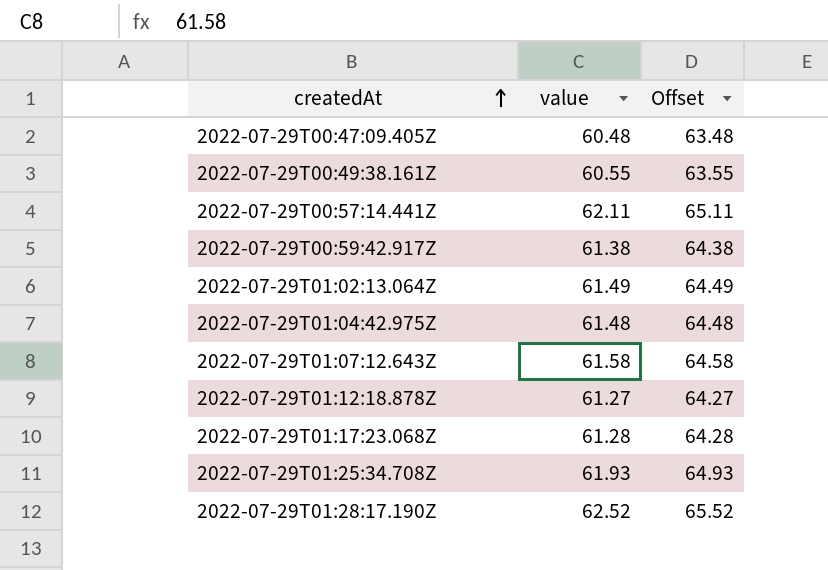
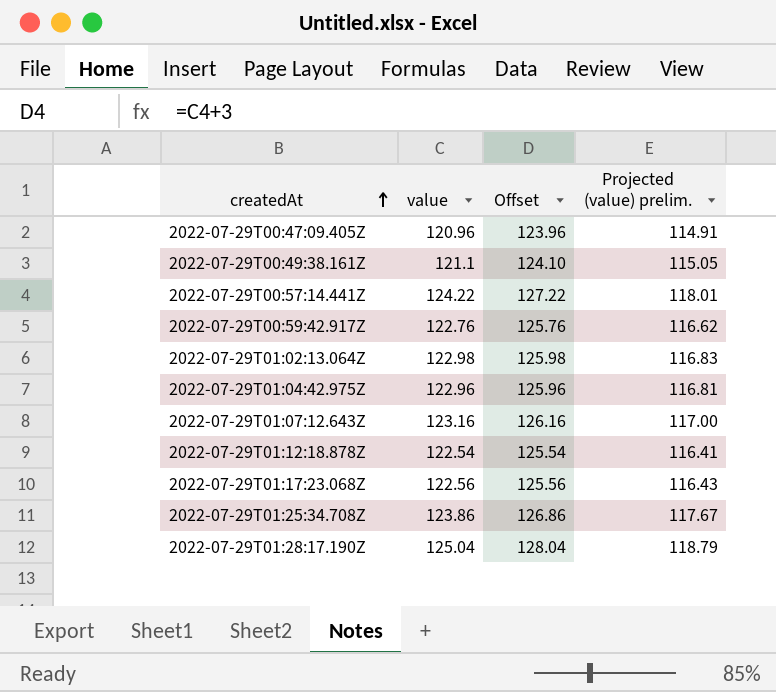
column Projected (value) prelim. | formula: none -> [value] * 0.95
2022-07-29T00:47:09.405Z | value: 60.48 -> 120.96
2022-07-29T00:47:09.405Z | Offset: 63.48 -> 123.96
2022-07-29T00:49:38.161Z | value: 60.55 -> 121.1
2022-07-29T00:49:38.161Z | Offset: 63.55 -> 124.10
2022-07-29T00:57:14.441Z | value: 62.11 -> 124.22
2022-07-29T00:57:14.441Z | Offset: 65.11 -> 127.22
2022-07-29T00:59:42.917Z | value: 61.38 -> 122.76
2022-07-29T00:59:42.917Z | Offset: 64.38 -> 125.76
2022-07-29T01:02:13.064Z | value: 61.49 -> 122.98
2022-07-29T01:02:13.064Z | Offset: 64.49 -> 125.98
2022-07-29T01:04:42.975Z | value: 61.48 -> 122.96
2022-07-29T01:04:42.975Z | Offset: 64.48 -> 125.96
2022-07-29T01:07:12.643Z | value: 61.58 -> 123.16
2022-07-29T01:07:12.643Z | Offset: 64.58 -> 126.16
2022-07-29T01:12:18.878Z | value: 61.27 -> 122.54
2022-07-29T01:12:18.878Z | Offset: 64.27 -> 125.54
2022-07-29T01:17:23.068Z | value: 61.28 -> 122.56
2022-07-29T01:17:23.068Z | Offset: 64.28 -> 125.56
2022-07-29T01:25:34.708Z | value: 61.93 -> 123.86
2022-07-29T01:25:34.708Z | Offset: 64.93 -> 126.86
2022-07-29T01:28:17.190Z | value: 62.52 -> 125.04
2022-07-29T01:28:17.190Z | Offset: 65.52 -> 128.04

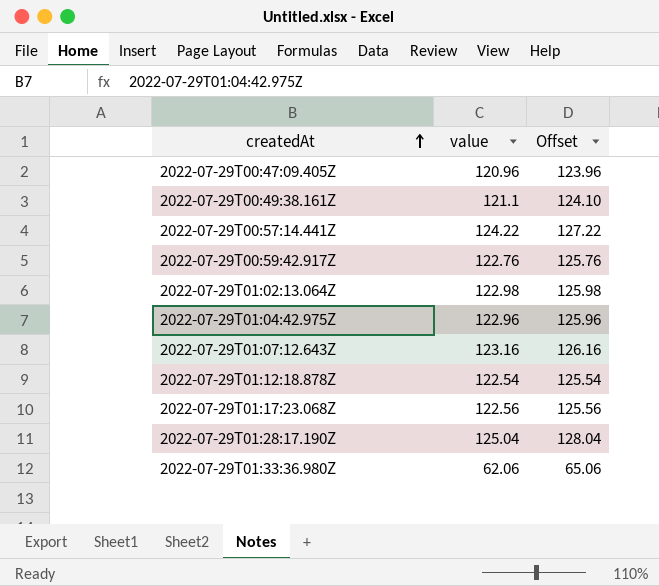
column Projected (value) prelim. | formula: [value] * 0.95 -> none
row 2022-07-29T01:25:34.708Z: 123.86 | 126.86 | 117.67 -> none
row 2022-07-29T01:33:36.980Z: none -> 62.06 | 65.06

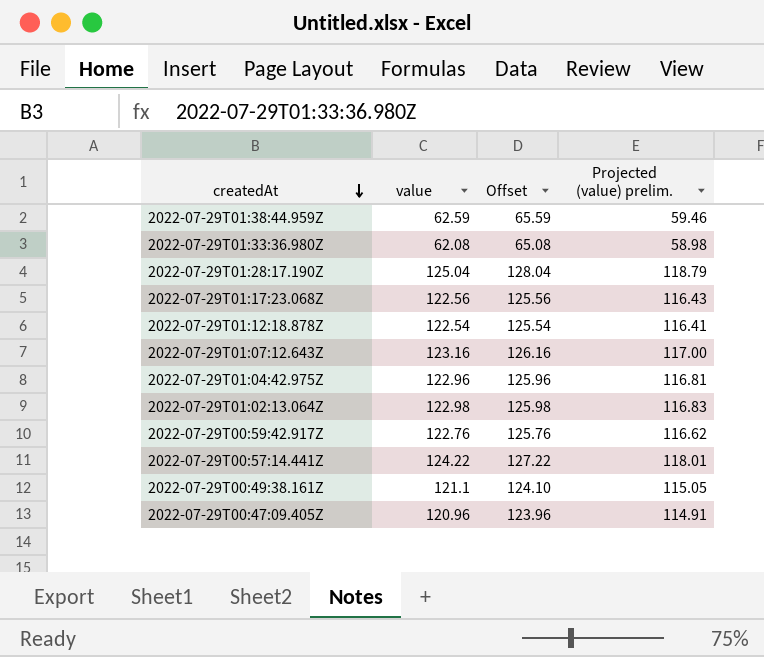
row order: createdAt ascending -> createdAt descending
column Projected (value) prelim. | formula: none -> [value] * 0.95
row 2022-07-29T01:38:44.959Z: none -> 62.59 | 65.59 | 59.46
2022-07-29T01:33:36.980Z | value: 62.06 -> 62.08
2022-07-29T01:33:36.980Z | Offset: 65.06 -> 65.08

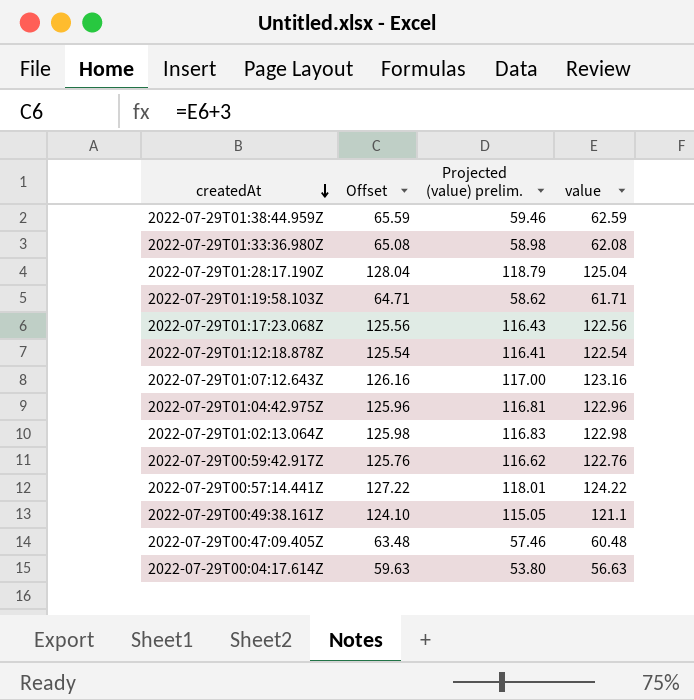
column value | position: 2 -> 4
row 2022-07-29T01:19:58.103Z: none -> 64.71 | 58.62 | 61.71
2022-07-29T00:47:09.405Z | Offset: 123.96 -> 63.48
2022-07-29T00:47:09.405Z | Projected (value) prelim.: 114.91 -> 57.46
2022-07-29T00:47:09.405Z | value: 120.96 -> 60.48
row 2022-07-29T00:04:17.614Z: none -> 59.63 | 53.80 | 56.63

